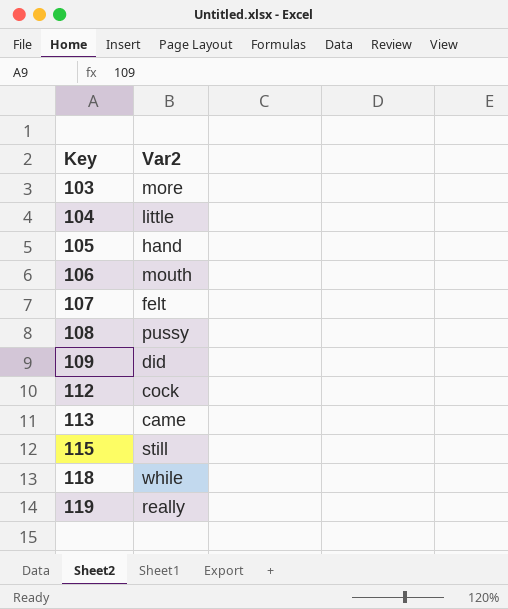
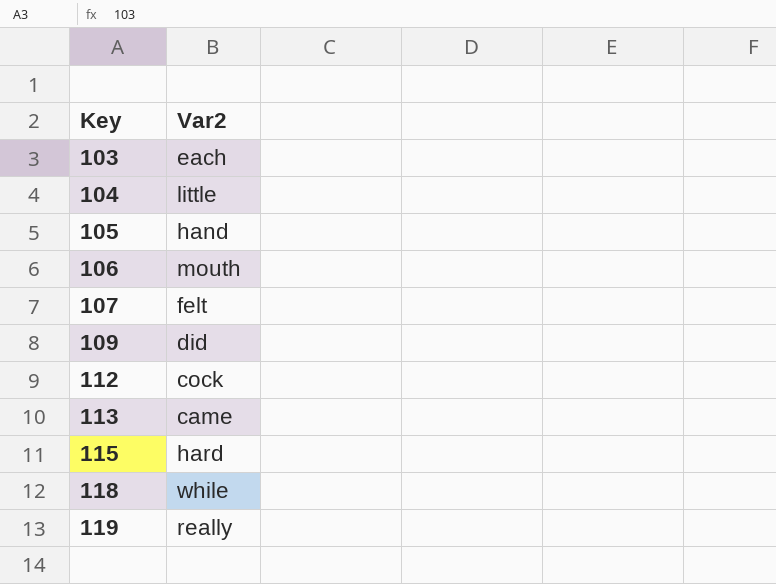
row 108: pussy -> none
103 | Var2: more -> each
115 | Var2: still -> hard

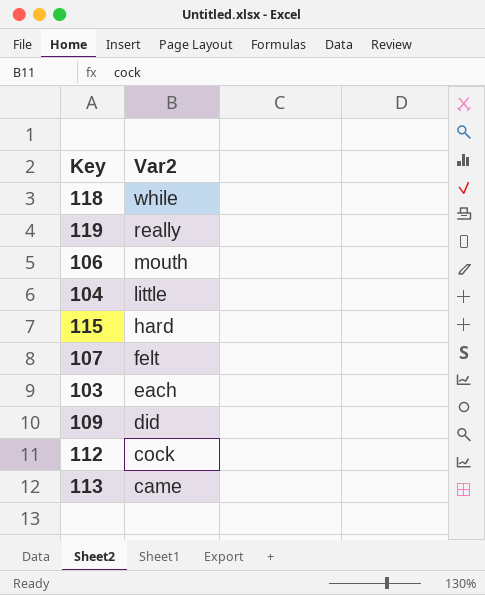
row order: Key ascending -> Var2 descending
row 105: hand -> none

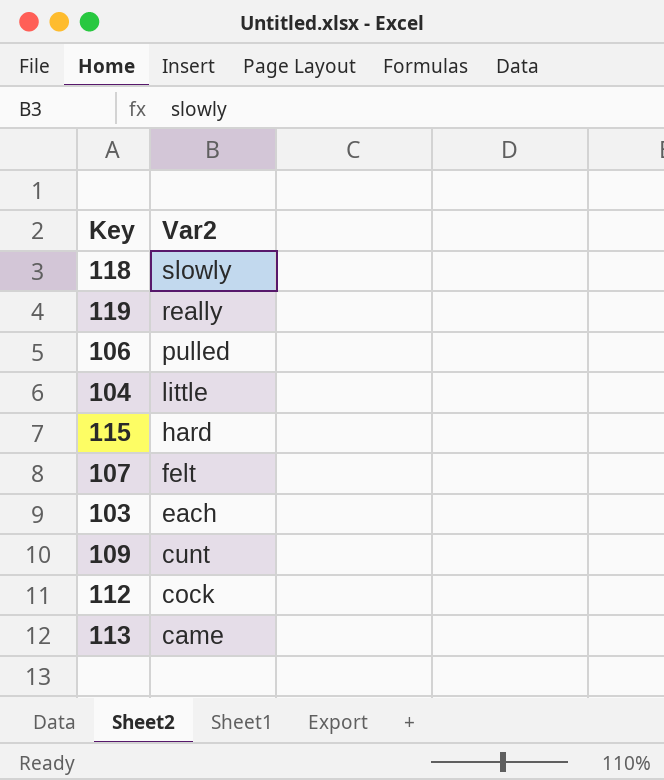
118 | Var2: while -> slowly
106 | Var2: mouth -> pulled
109 | Var2: did -> cunt

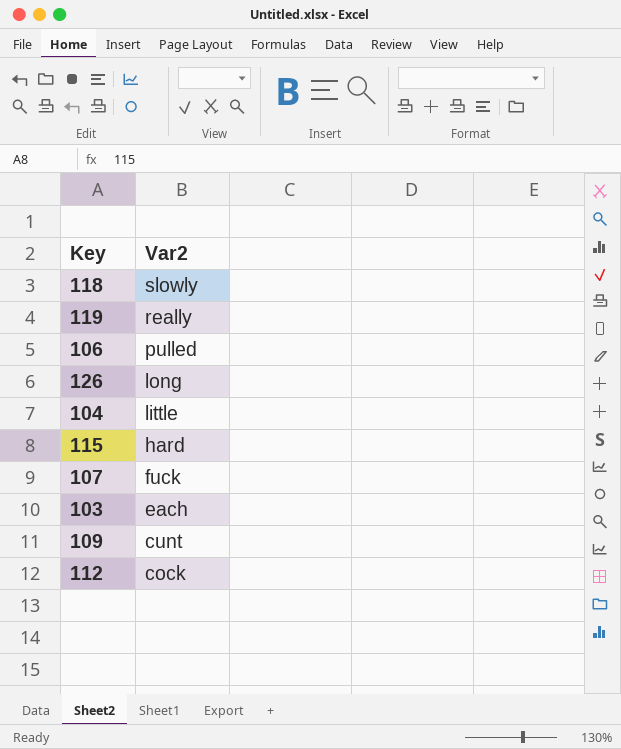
row 113: came -> none
row 126: none -> long
107 | Var2: felt -> fuck

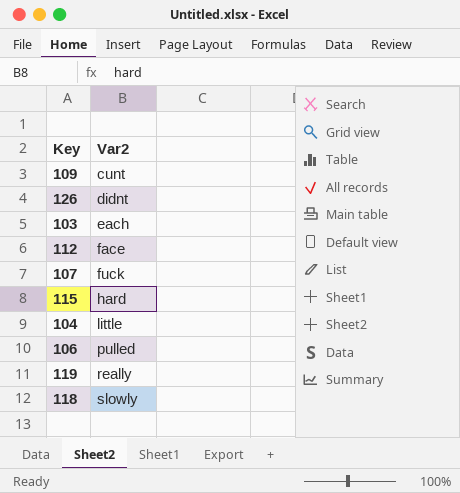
row order: Var2 descending -> Var2 ascending
126 | Var2: long -> didnt
112 | Var2: cock -> face

